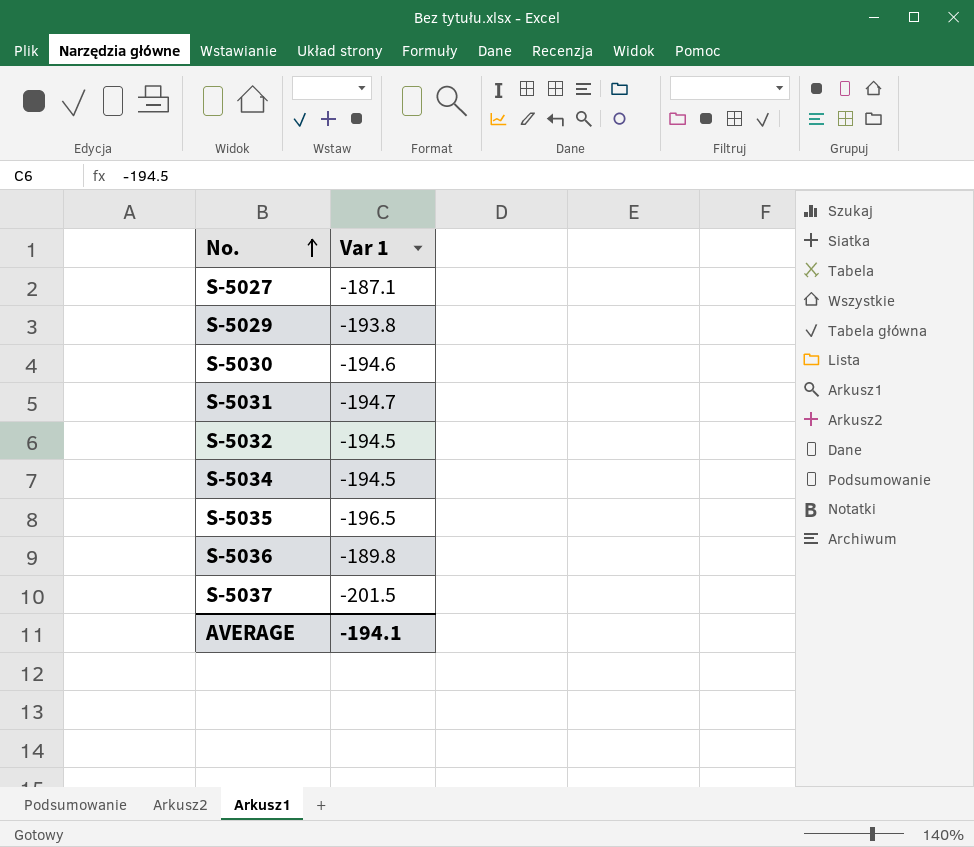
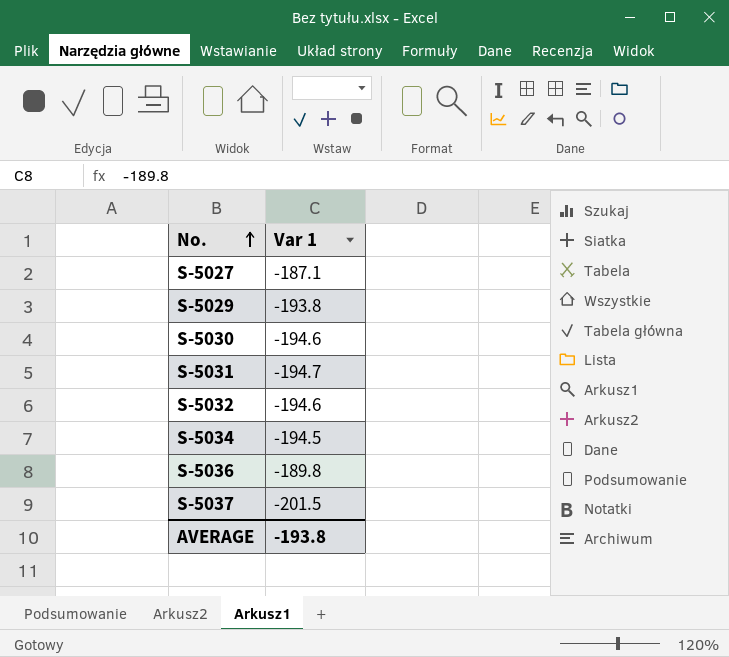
row S-5035: -196.5 -> none
S-5032 | Var 1: -194.5 -> -194.6
AVERAGE | Var 1: -194.1 -> -193.8

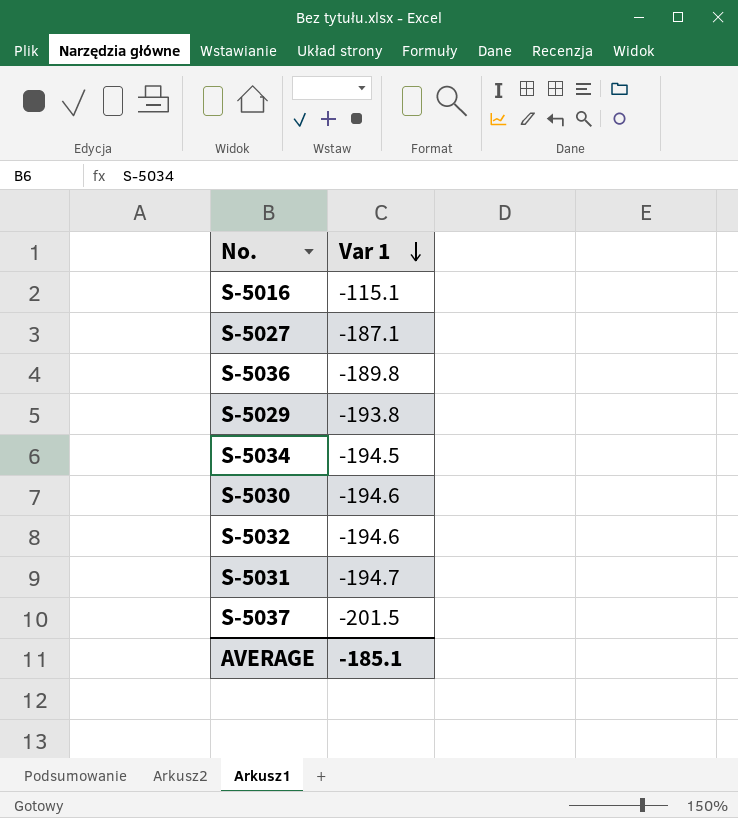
row order: No. ascending -> Var 1 descending
row S-5016: none -> -115.1
AVERAGE | Var 1: -193.8 -> -185.1

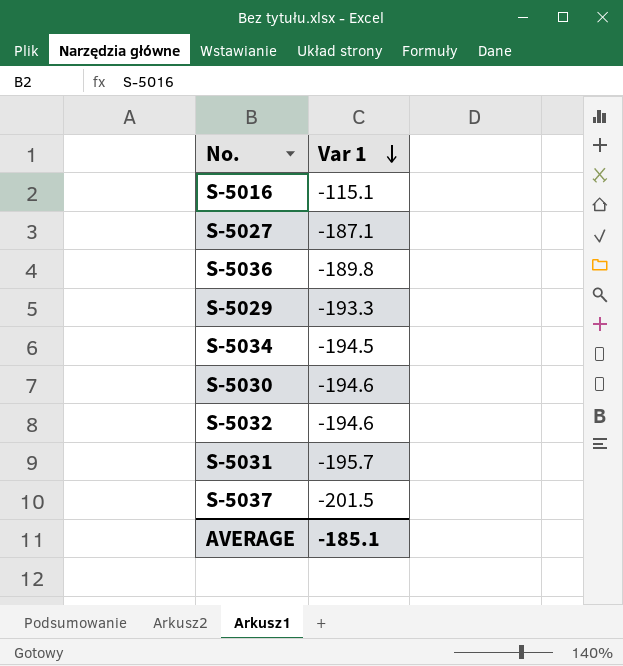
S-5029 | Var 1: -193.8 -> -193.3
S-5031 | Var 1: -194.7 -> -195.7

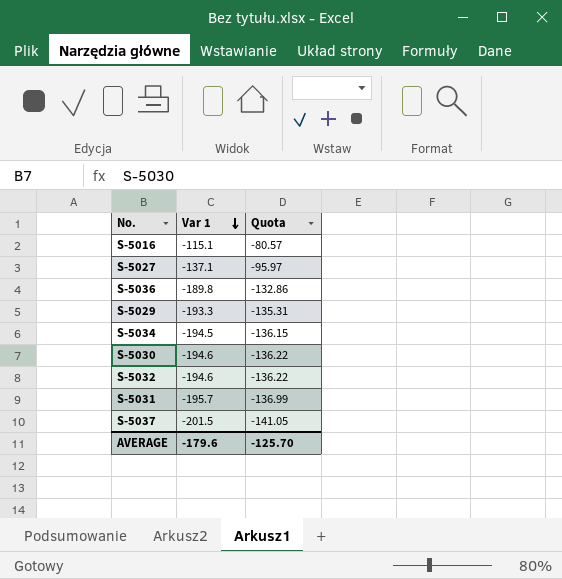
column Quota | formula: none -> [Var 1] * 0.7
S-5027 | Var 1: -187.1 -> -137.1
AVERAGE | Var 1: -185.1 -> -179.6

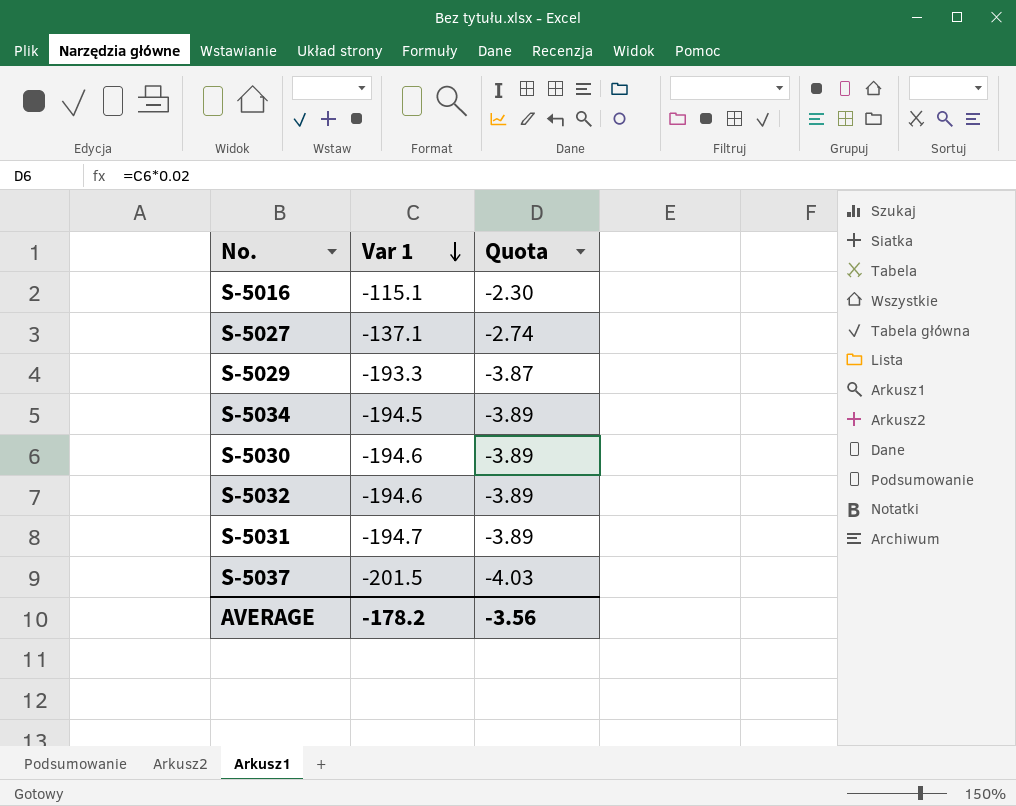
column Quota | formula: [Var 1] * 0.7 -> [Var 1] * 0.02
row S-5036: -189.8 | -132.86 -> none
S-5031 | Var 1: -195.7 -> -194.7
AVERAGE | Var 1: -179.6 -> -178.2
AVERAGE | Quota: -125.70 -> -3.56

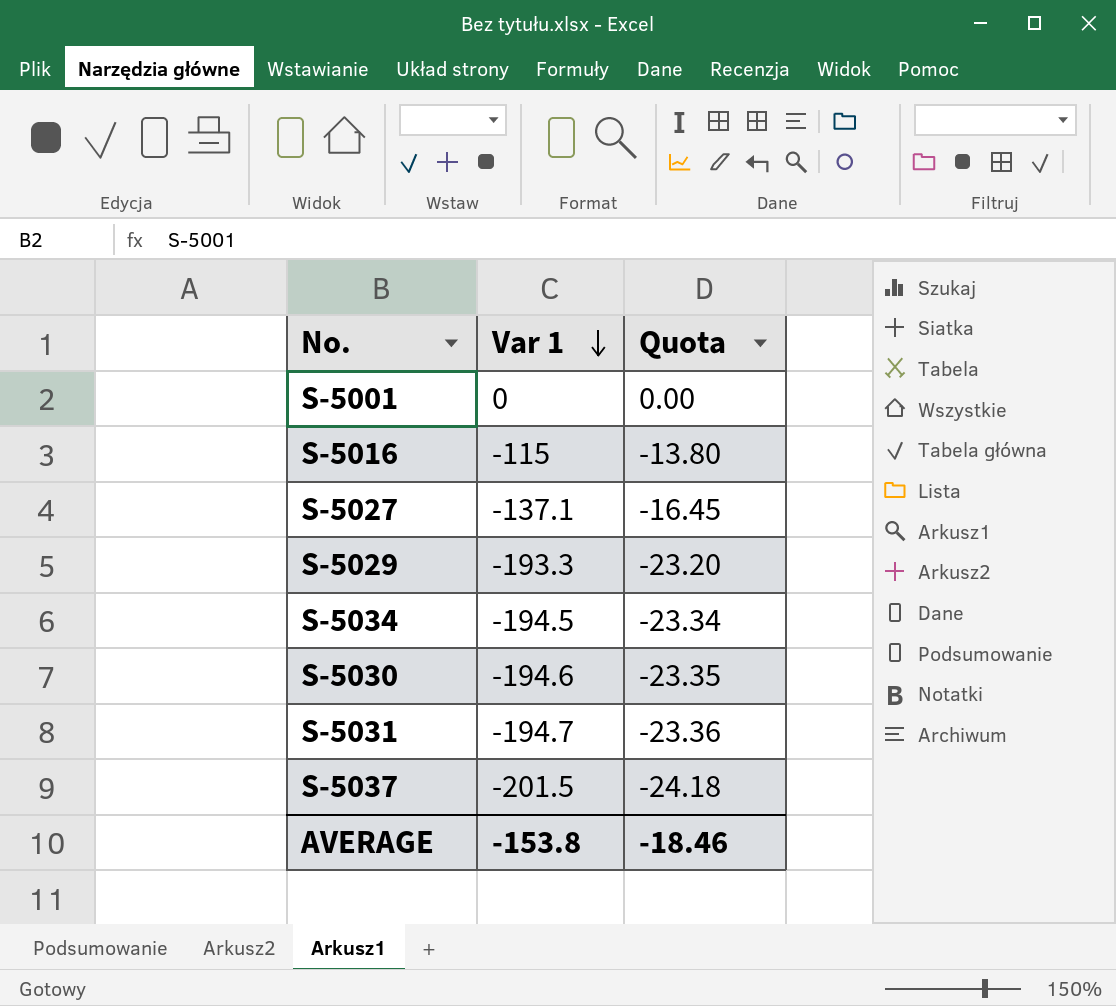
column Quota | formula: [Var 1] * 0.02 -> [Var 1] * 0.12
row S-5032: -194.6 | -3.89 -> none
row S-5001: none -> 0 | 0.00
S-5016 | Var 1: -115.1 -> -115
AVERAGE | Var 1: -178.2 -> -153.8
AVERAGE | Quota: -3.56 -> -18.46

